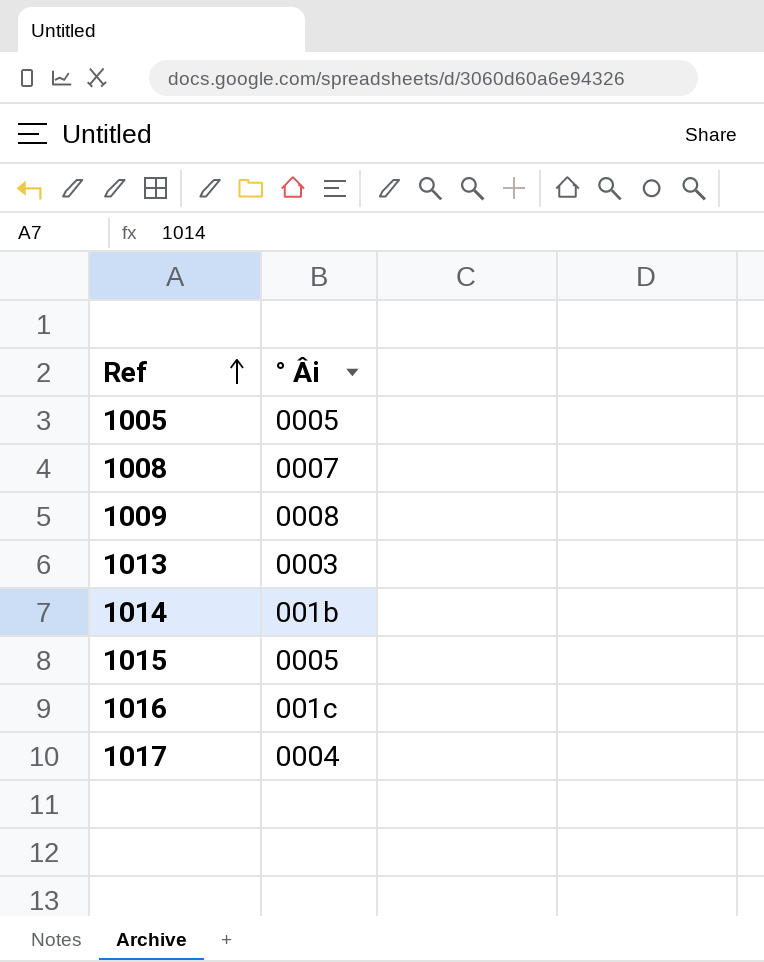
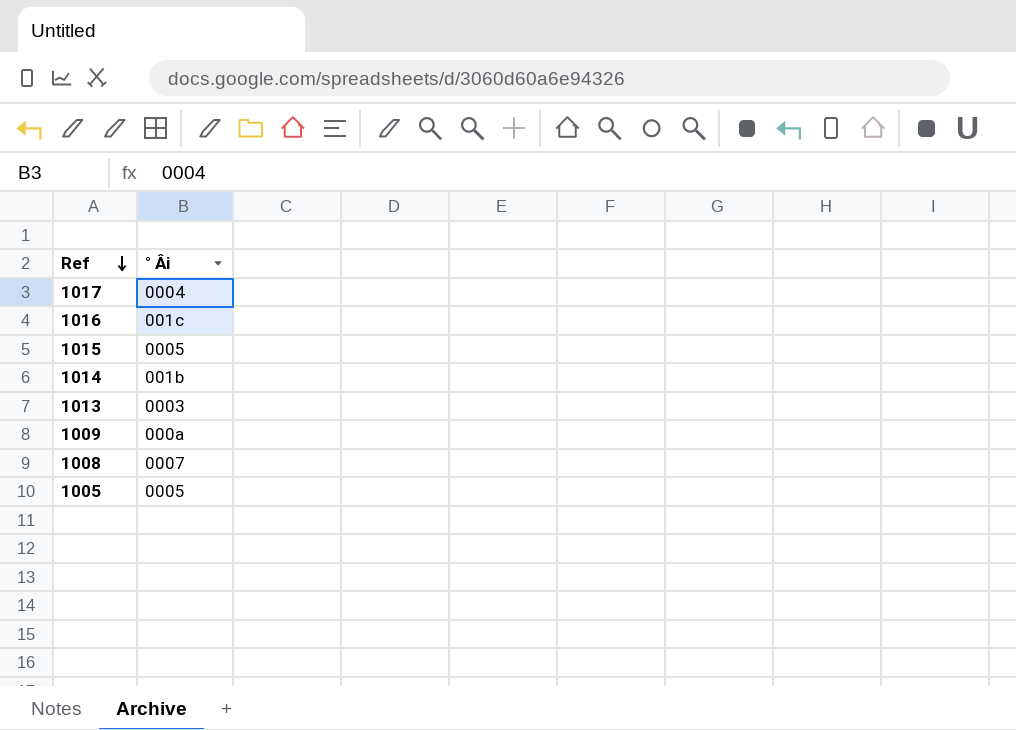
row order: Ref ascending -> Ref descending
1009 | ° Âi: 0008 -> 000a

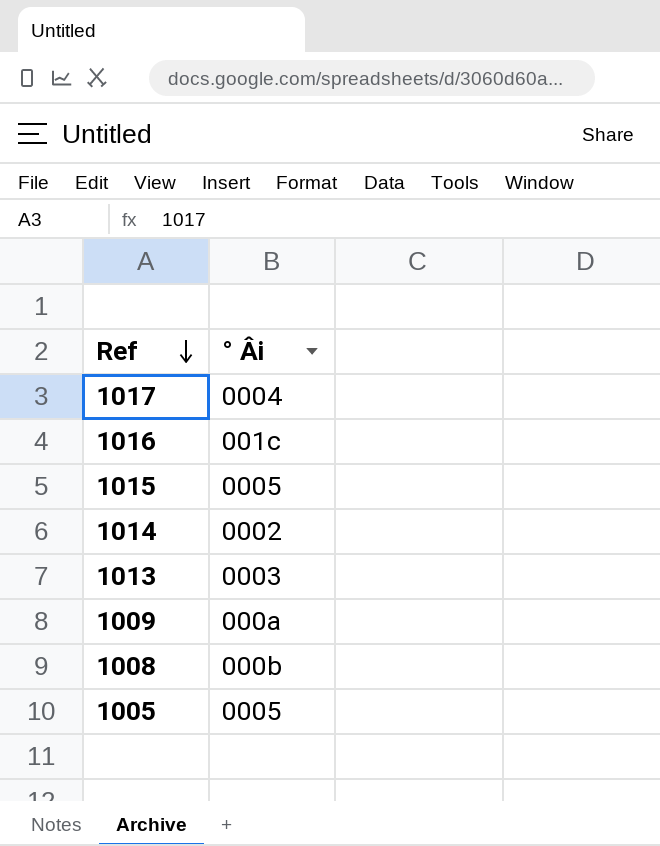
1014 | ° Âi: 001b -> 0002
1008 | ° Âi: 0007 -> 000b

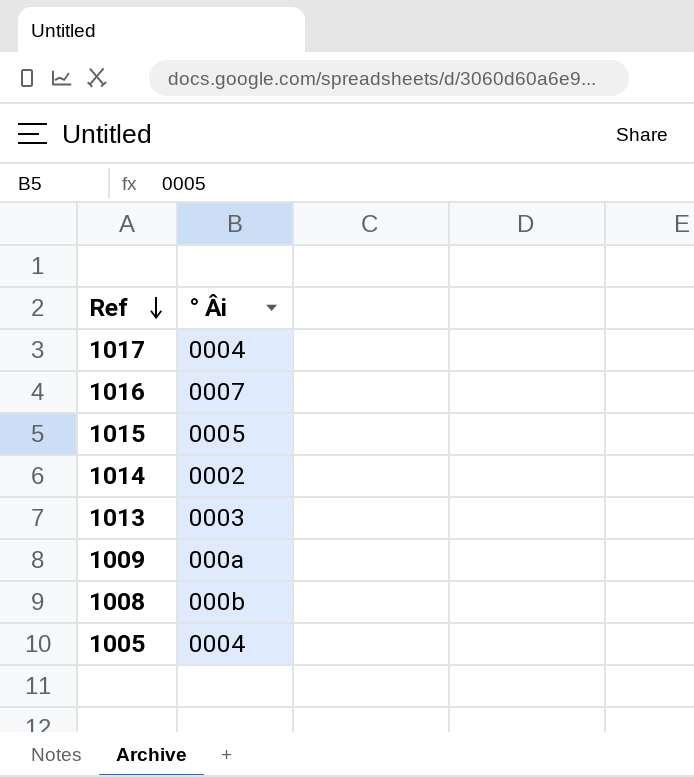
1016 | ° Âi: 001c -> 0007
1005 | ° Âi: 0005 -> 0004

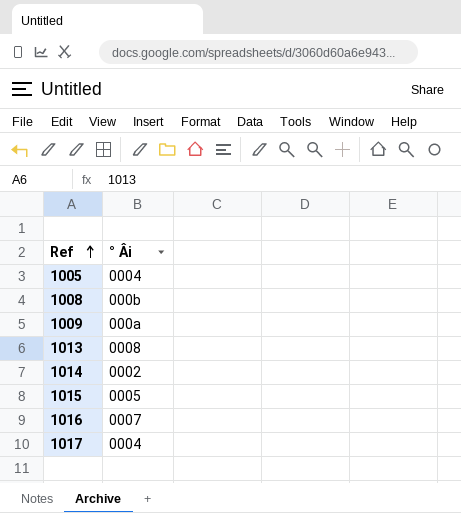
row order: Ref descending -> Ref ascending
1013 | ° Âi: 0003 -> 0008

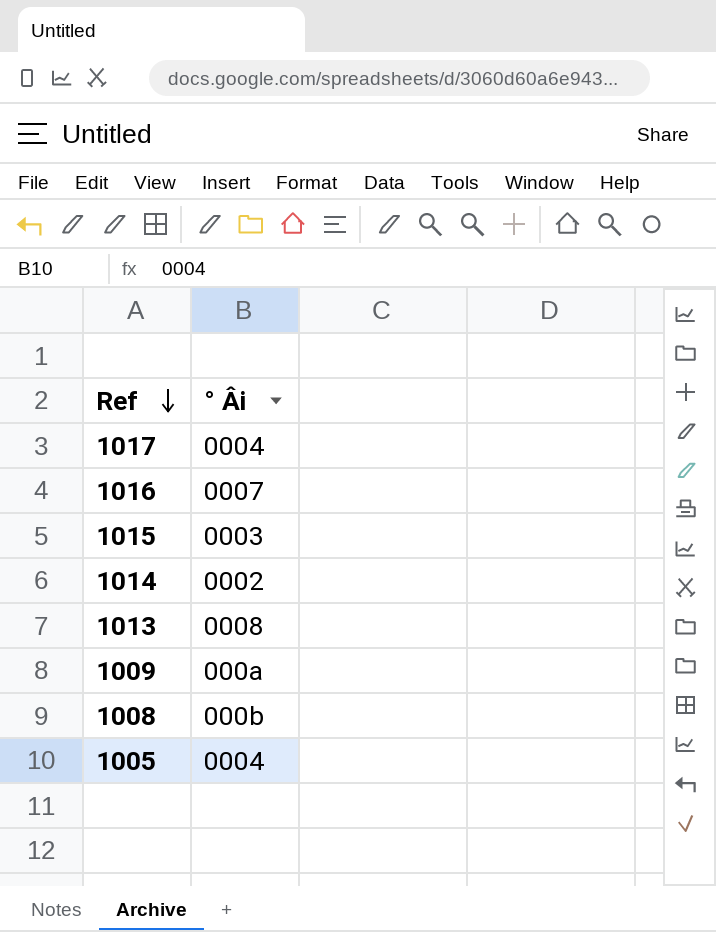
row order: Ref ascending -> Ref descending
1015 | ° Âi: 0005 -> 0003

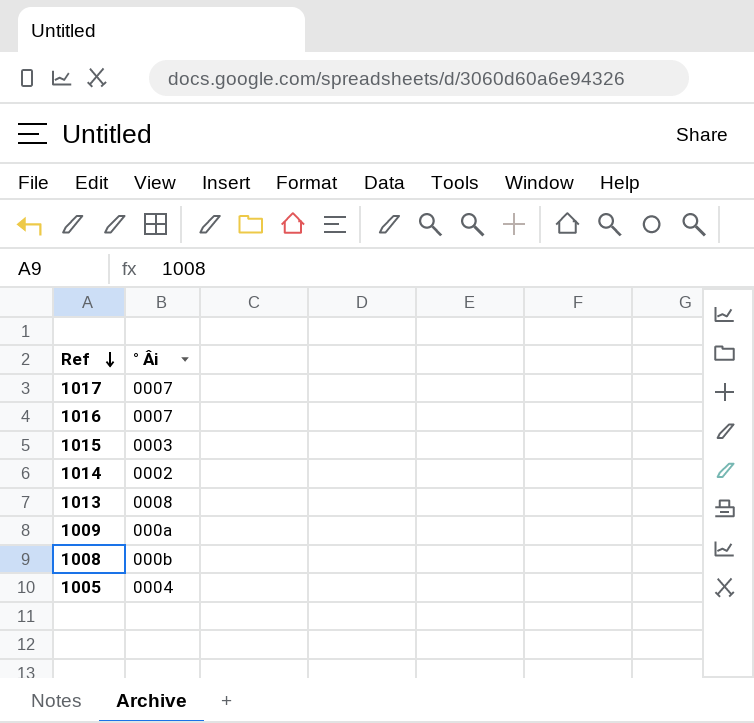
1017 | ° Âi: 0004 -> 0007

